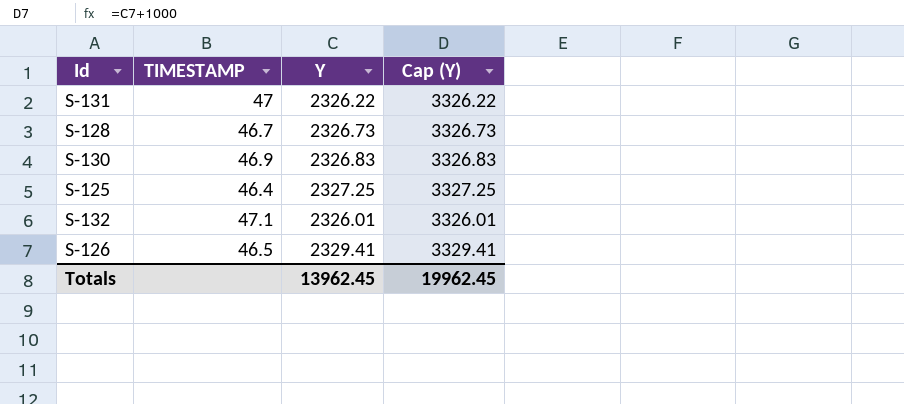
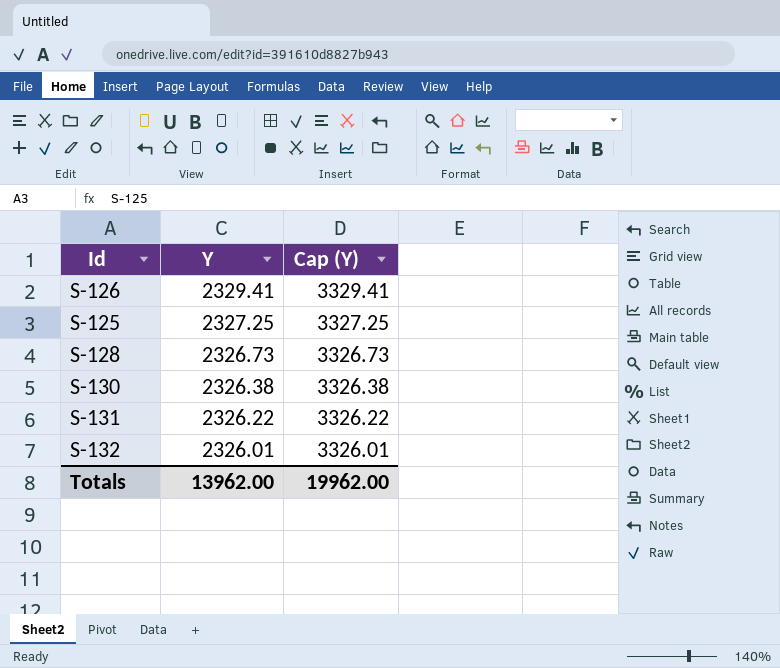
row order: none -> Y descending
column TIMESTAMP | position: 2 -> none
S-130 | Y: 2326.83 -> 2326.38
S-130 | Cap (Y): 3326.83 -> 3326.38
Totals | Y: 13962.45 -> 13962.00
Totals | Cap (Y): 19962.45 -> 19962.00

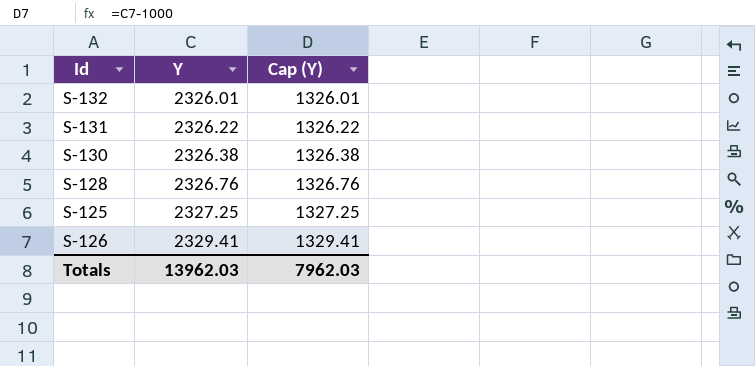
row order: Y descending -> Y ascending
column Cap (Y) | formula: [Y] + 1000 -> [Y] - 1000
S-128 | Y: 2326.73 -> 2326.76
Totals | Y: 13962.00 -> 13962.03
Totals | Cap (Y): 19962.00 -> 7962.03

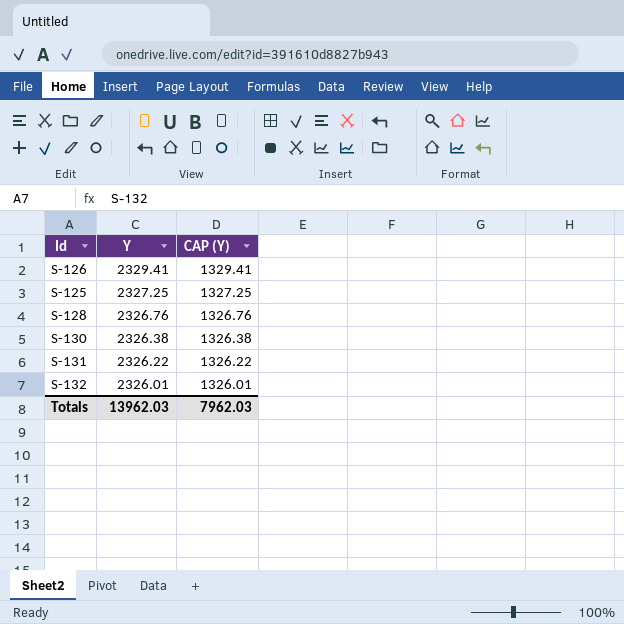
row order: Y ascending -> Y descending
column name: Cap (Y) -> CAP (Y)

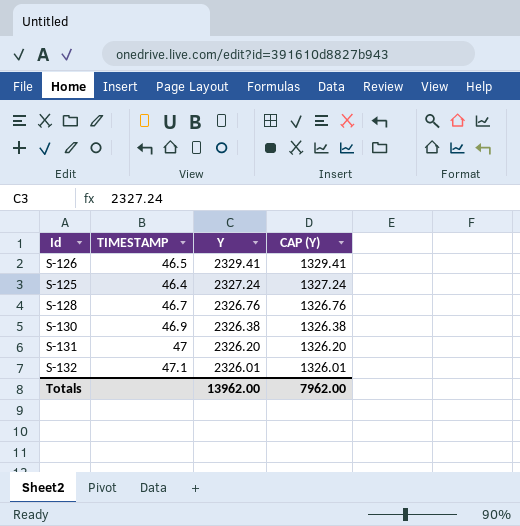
column TIMESTAMP | position: none -> 2
S-125 | Y: 2327.25 -> 2327.24
S-125 | CAP (Y): 1327.25 -> 1327.24
S-131 | Y: 2326.22 -> 2326.20
S-131 | CAP (Y): 1326.22 -> 1326.20
Totals | Y: 13962.03 -> 13962.00
Totals | CAP (Y): 7962.03 -> 7962.00

